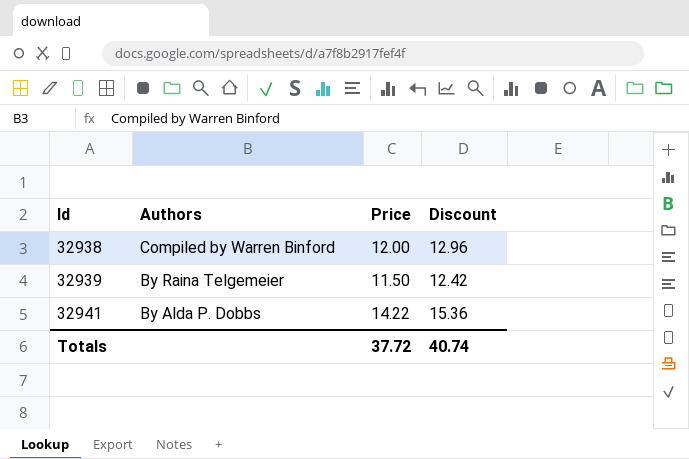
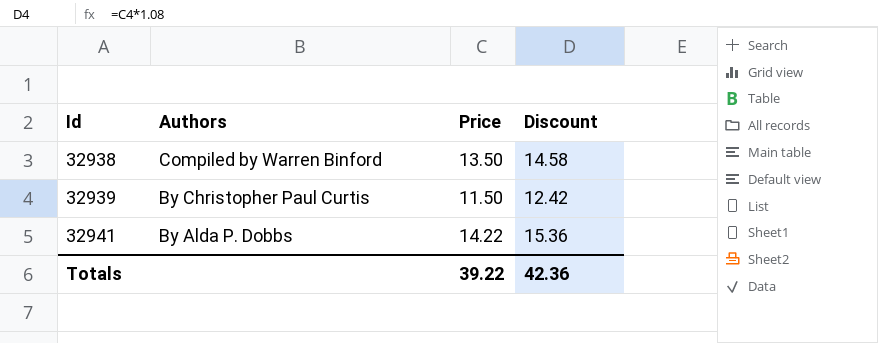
32938 | Price: 12.00 -> 13.50
32938 | Discount: 12.96 -> 14.58
32939 | Authors: By Raina Telgemeier -> By Christopher Paul Curtis
Totals | Price: 37.72 -> 39.22
Totals | Discount: 40.74 -> 42.36

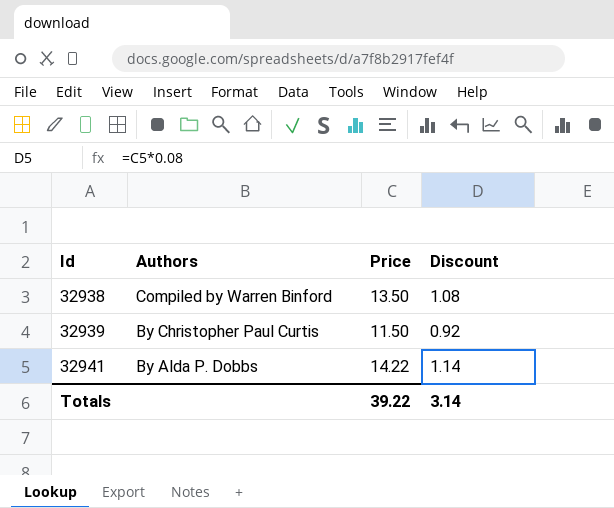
column Discount | formula: [Price] * 1.08 -> [Price] * 0.08
Totals | Discount: 42.36 -> 3.14

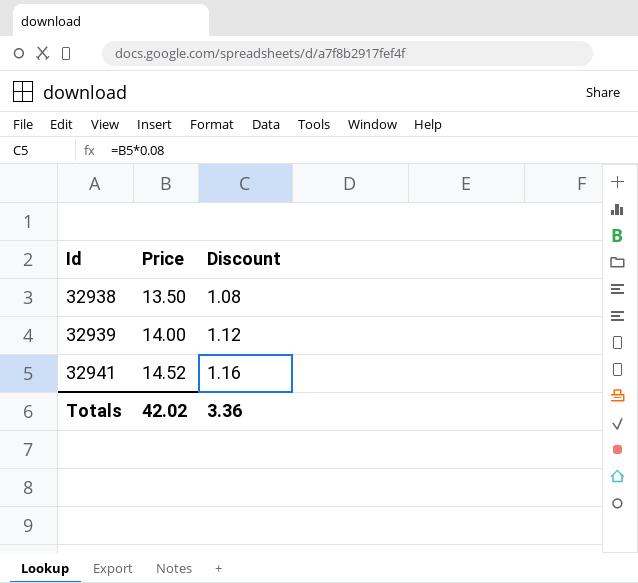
column Authors | position: 2 -> none
32939 | Price: 11.50 -> 14.00
32939 | Discount: 0.92 -> 1.12
32941 | Price: 14.22 -> 14.52
32941 | Discount: 1.14 -> 1.16
Totals | Price: 39.22 -> 42.02
Totals | Discount: 3.14 -> 3.36

